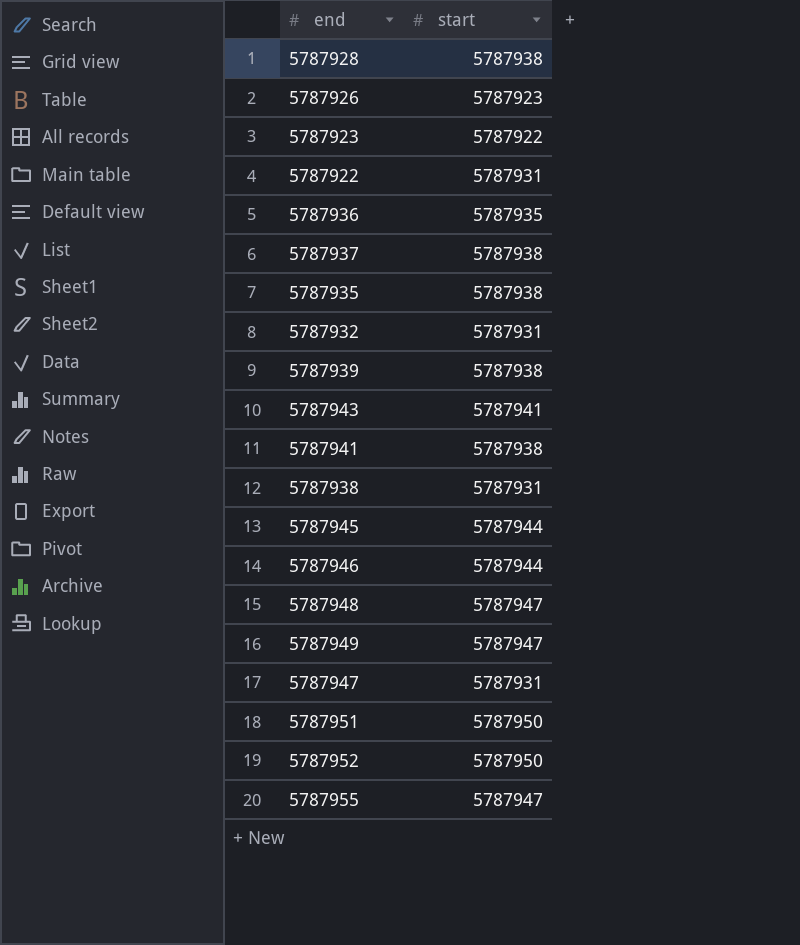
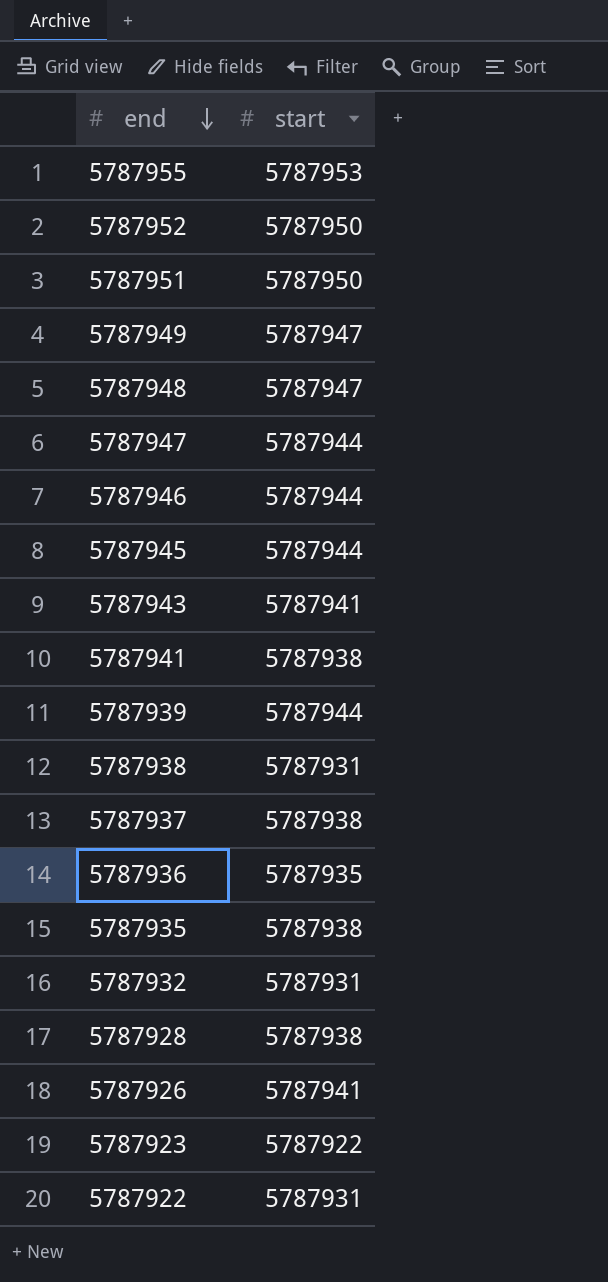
row order: none -> end descending
5787955 | start: 5787947 -> 5787953
5787947 | start: 5787931 -> 5787944
5787939 | start: 5787938 -> 5787944
5787926 | start: 5787923 -> 5787941

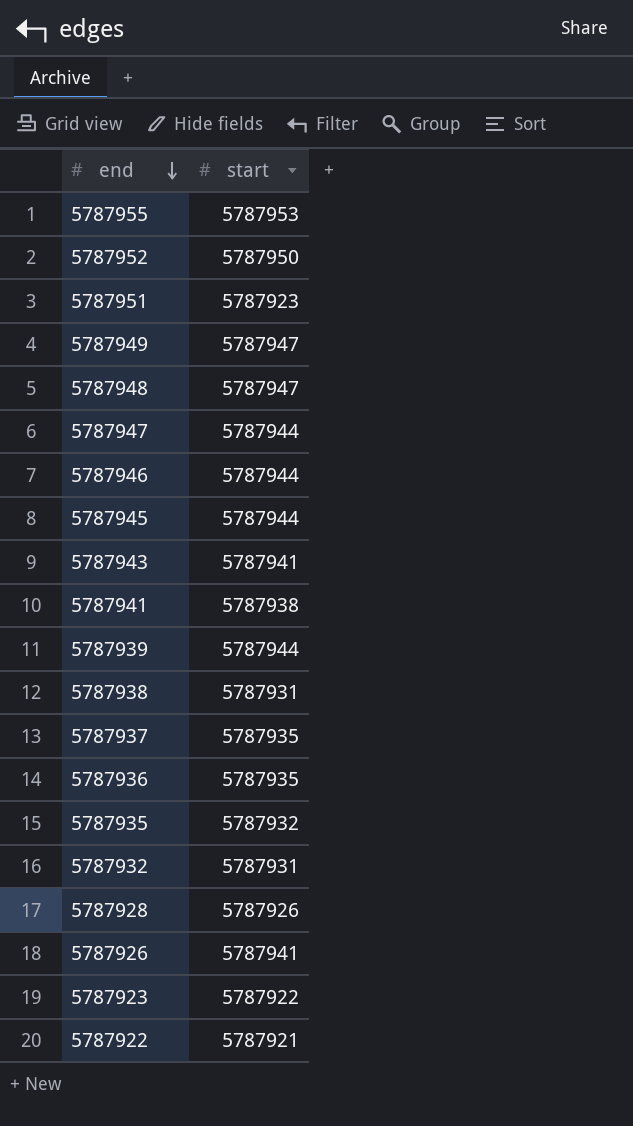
5787951 | start: 5787950 -> 5787923
5787937 | start: 5787938 -> 5787935
5787935 | start: 5787938 -> 5787932
5787928 | start: 5787938 -> 5787926
5787922 | start: 5787931 -> 5787921

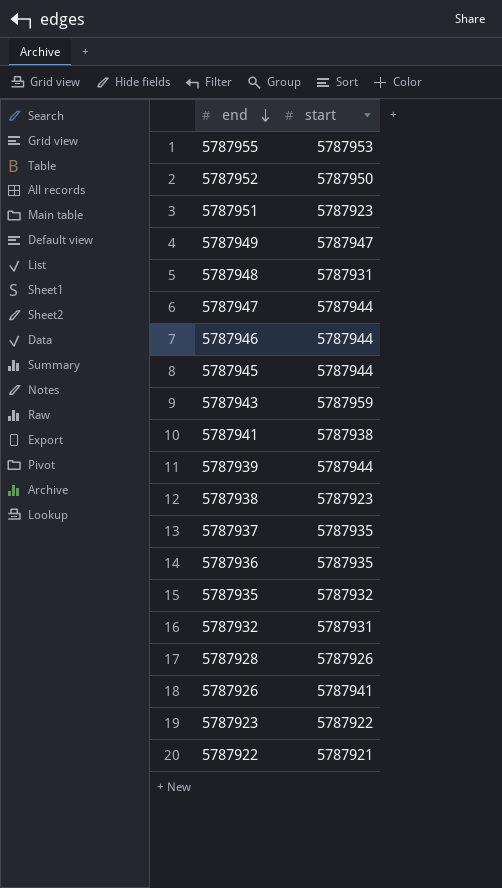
5787948 | start: 5787947 -> 5787931
5787943 | start: 5787941 -> 5787959
5787938 | start: 5787931 -> 5787923

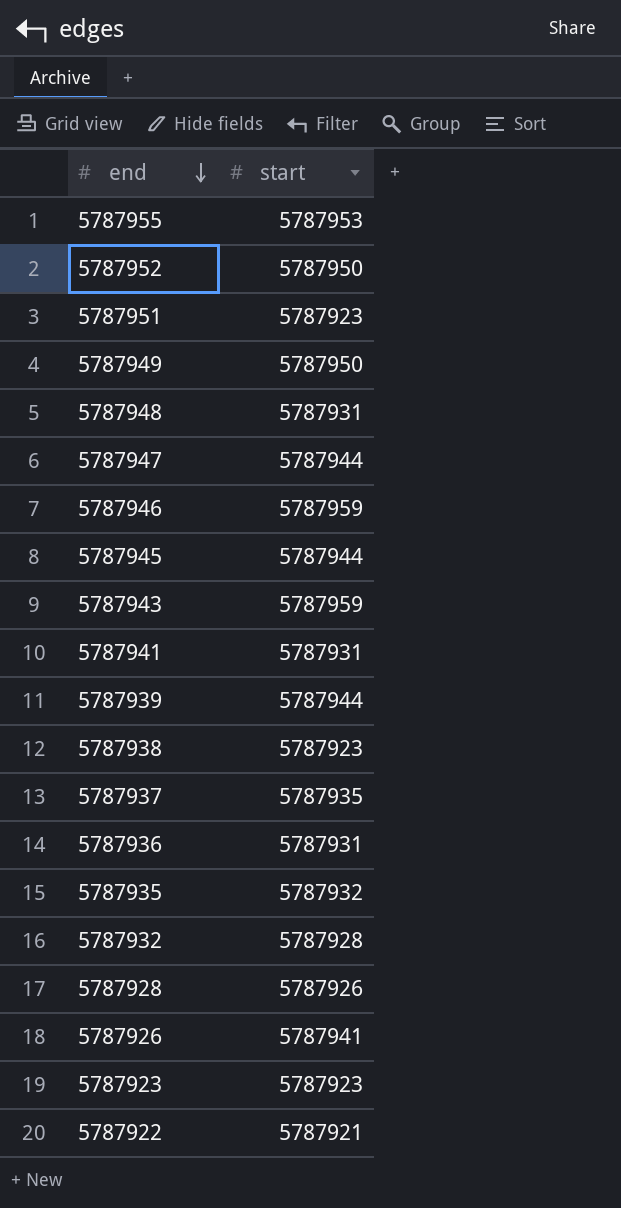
5787949 | start: 5787947 -> 5787950
5787946 | start: 5787944 -> 5787959
5787941 | start: 5787938 -> 5787931
5787936 | start: 5787935 -> 5787931
5787932 | start: 5787931 -> 5787928
5787923 | start: 5787922 -> 5787923

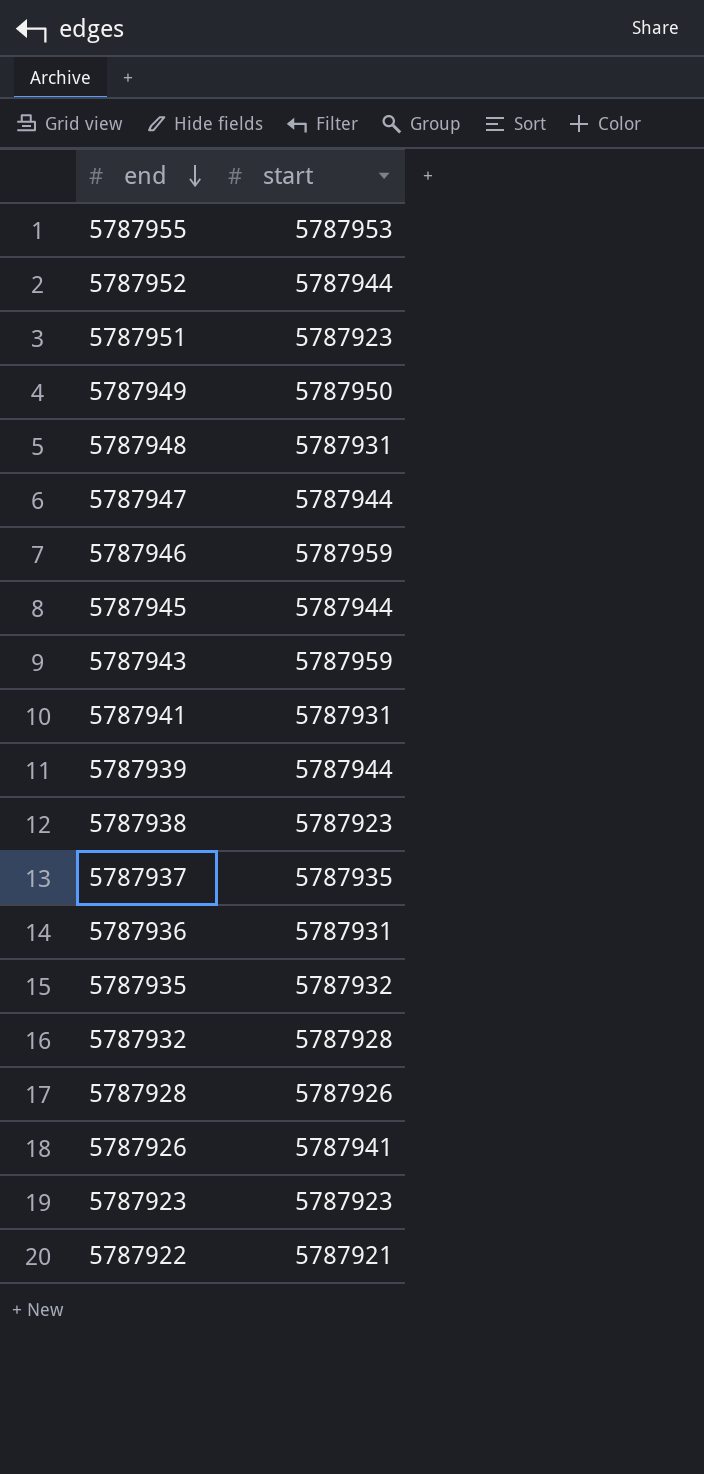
5787952 | start: 5787950 -> 5787944

